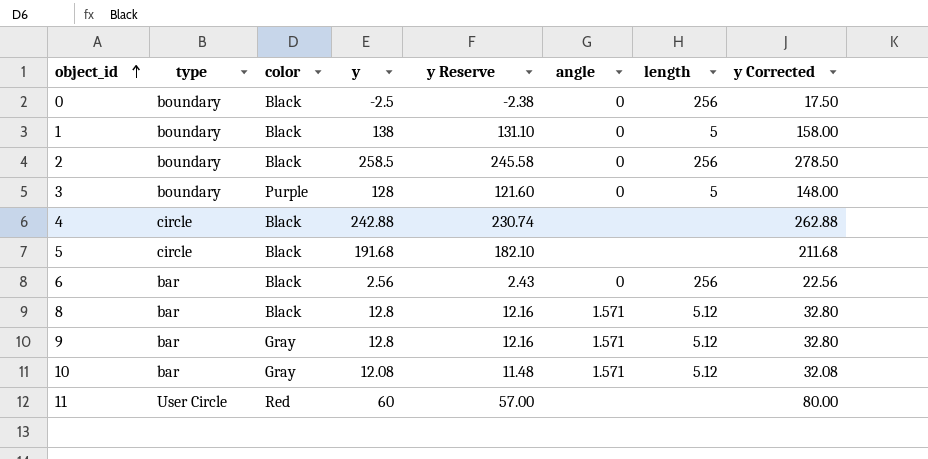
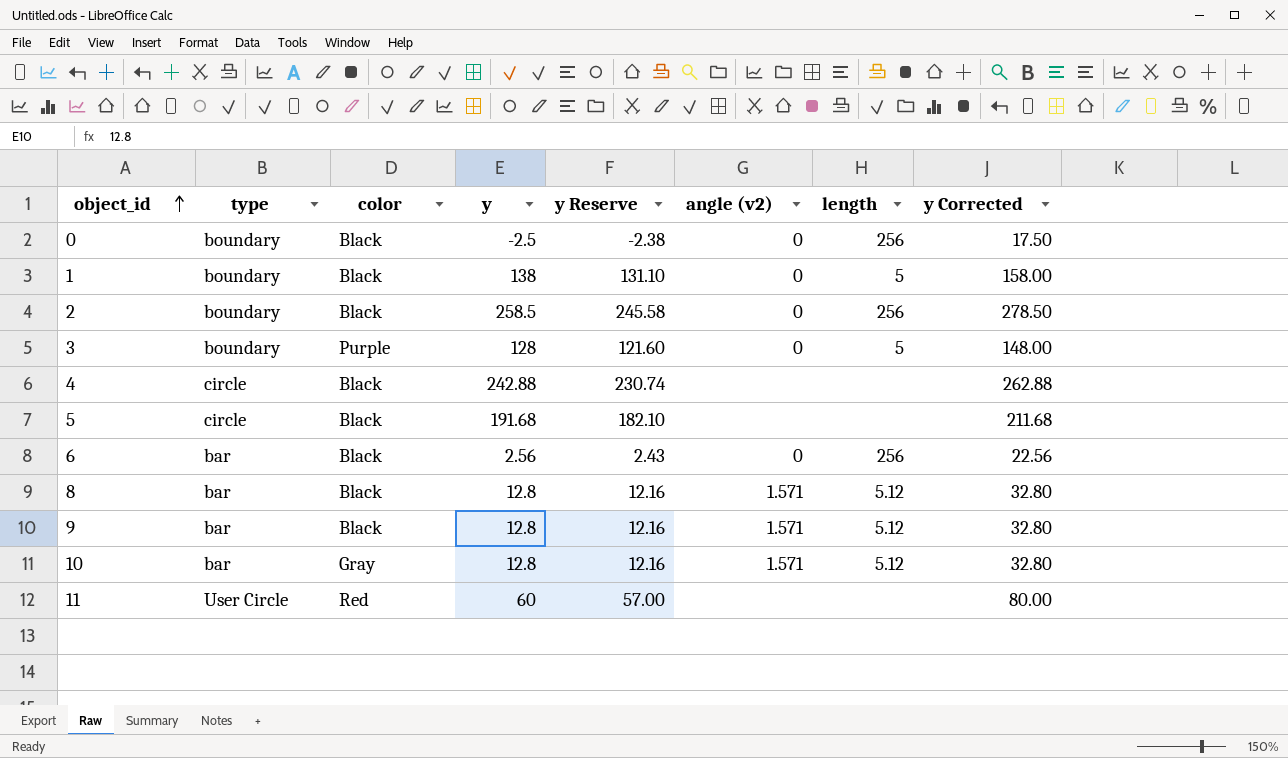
column name: angle -> angle (v2)
9 | color: Gray -> Black
10 | y: 12.08 -> 12.8
10 | y Reserve: 11.48 -> 12.16
10 | y Corrected: 32.08 -> 32.80

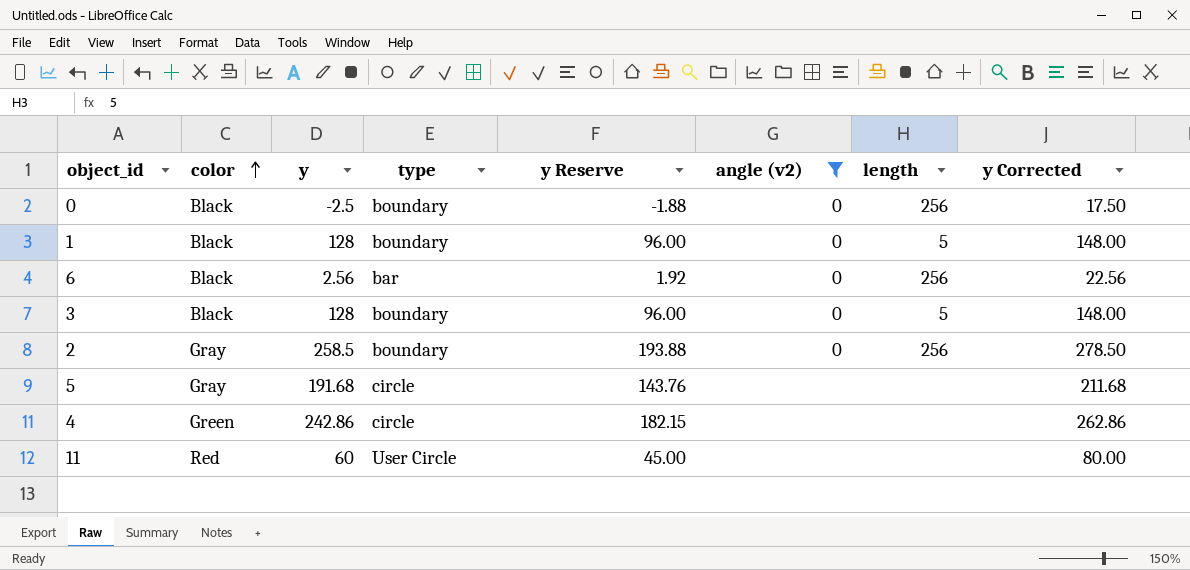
filter: none -> angle (v2) != 1.571
row order: object_id ascending -> color ascending
column type | position: 2 -> 4
column y Reserve | formula: [y] * 0.95 -> [y] * 0.75
1 | y: 138 -> 128
1 | y Corrected: 158.00 -> 148.00
3 | color: Purple -> Black
2 | color: Black -> Gray
5 | color: Black -> Gray
4 | color: Black -> Green
4 | y: 242.88 -> 242.86
4 | y Corrected: 262.88 -> 262.86

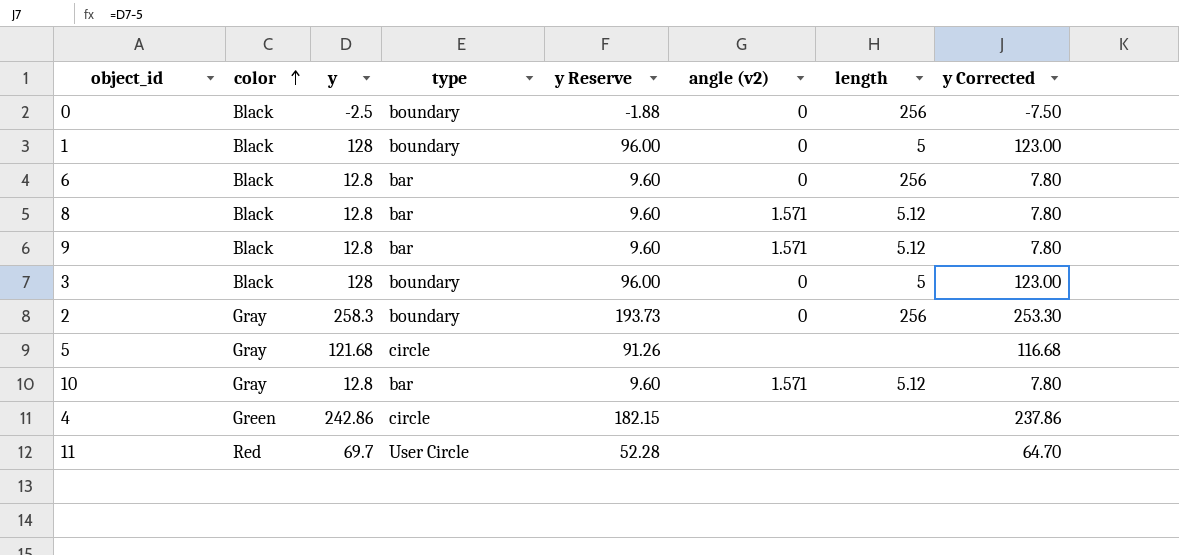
filter: angle (v2) != 1.571 -> none
column y Corrected | formula: [y] + 20 -> [y] - 5
6 | y: 2.56 -> 12.8
6 | y Reserve: 1.92 -> 9.60
2 | y: 258.5 -> 258.3
2 | y Reserve: 193.88 -> 193.73
5 | y: 191.68 -> 121.68
5 | y Reserve: 143.76 -> 91.26
11 | y: 60 -> 69.7
11 | y Reserve: 45.00 -> 52.28

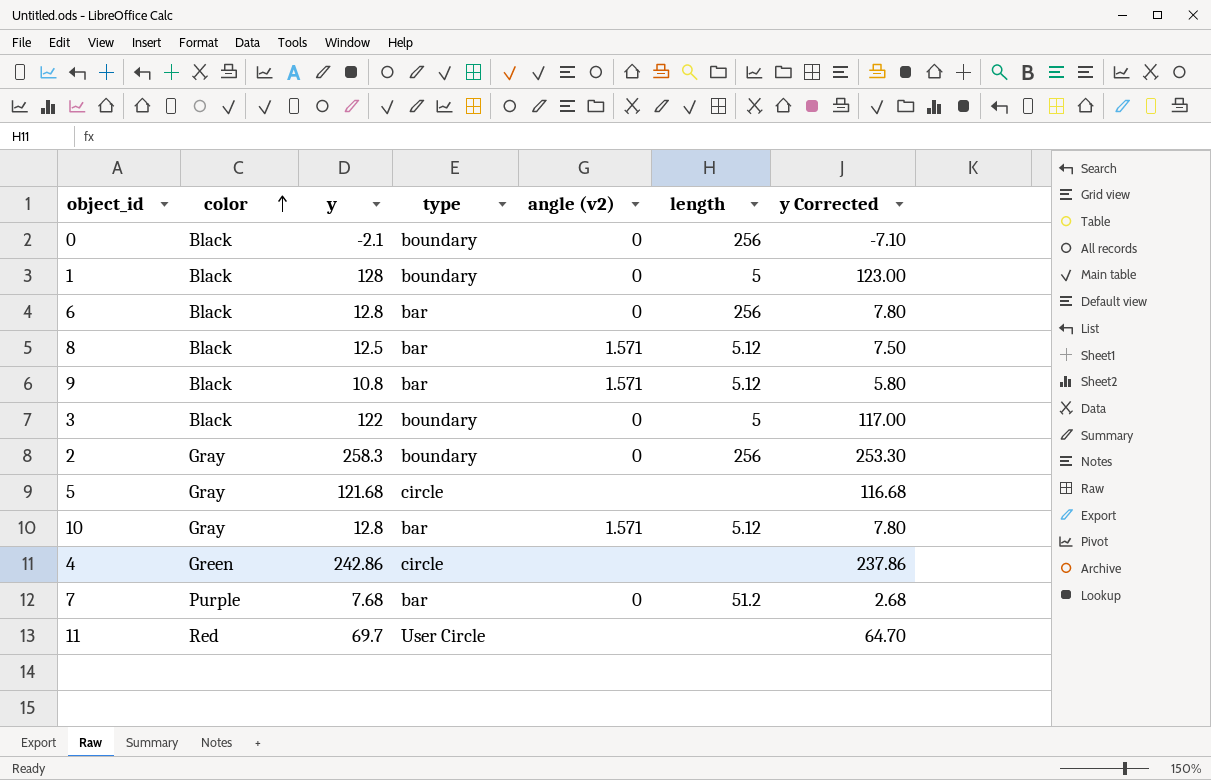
column y Reserve | formula: [y] * 0.75 -> none
0 | y: -2.5 -> -2.1
0 | y Corrected: -7.50 -> -7.10
8 | y: 12.8 -> 12.5
8 | y Corrected: 7.80 -> 7.50
9 | y: 12.8 -> 10.8
9 | y Corrected: 7.80 -> 5.80
3 | y: 128 -> 122
3 | y Corrected: 123.00 -> 117.00
row 7: none -> Purple | 7.68 | bar | 0 | 51.2 | 2.68

